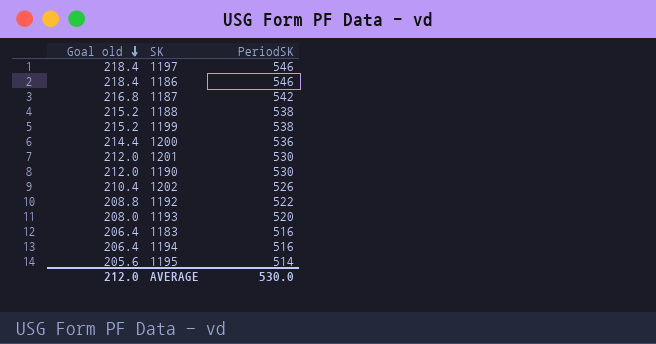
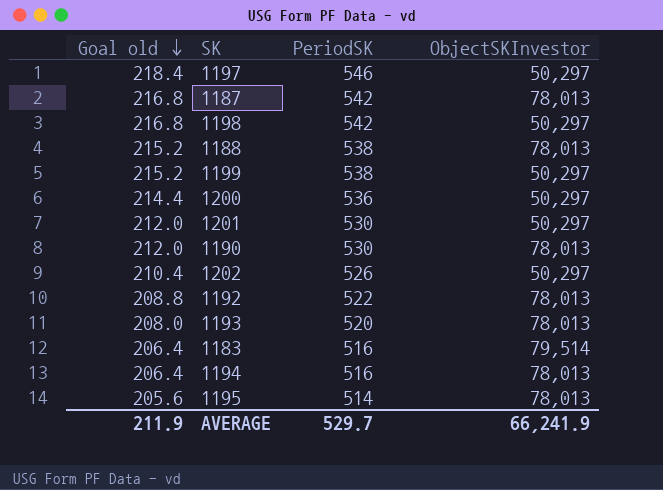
column ObjectSKInvestor | position: none -> 4
row 1186: 218.4 | 546 -> none
row 1198: none -> 216.8 | 542 | 50,297
AVERAGE | Goal old: 212.0 -> 211.9
AVERAGE | PeriodSK: 530.0 -> 529.7

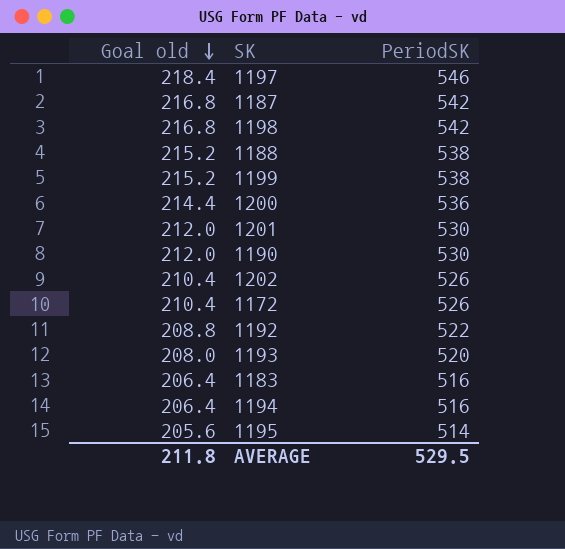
column ObjectSKInvestor | position: 4 -> none
row 1172: none -> 210.4 | 526
AVERAGE | Goal old: 211.9 -> 211.8
AVERAGE | PeriodSK: 529.7 -> 529.5

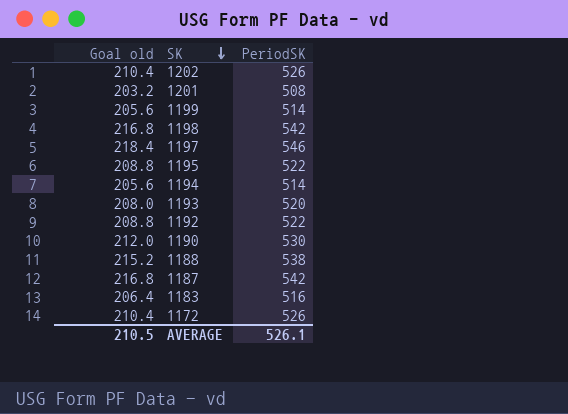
row order: Goal old descending -> SK descending
row 1200: 214.4 | 536 -> none
1201 | Goal old: 212.0 -> 203.2
1201 | PeriodSK: 530 -> 508
1199 | Goal old: 215.2 -> 205.6
1199 | PeriodSK: 538 -> 514
1195 | Goal old: 205.6 -> 208.8
1195 | PeriodSK: 514 -> 522
1194 | Goal old: 206.4 -> 205.6
1194 | PeriodSK: 516 -> 514
AVERAGE | Goal old: 211.8 -> 210.5
AVERAGE | PeriodSK: 529.5 -> 526.1

